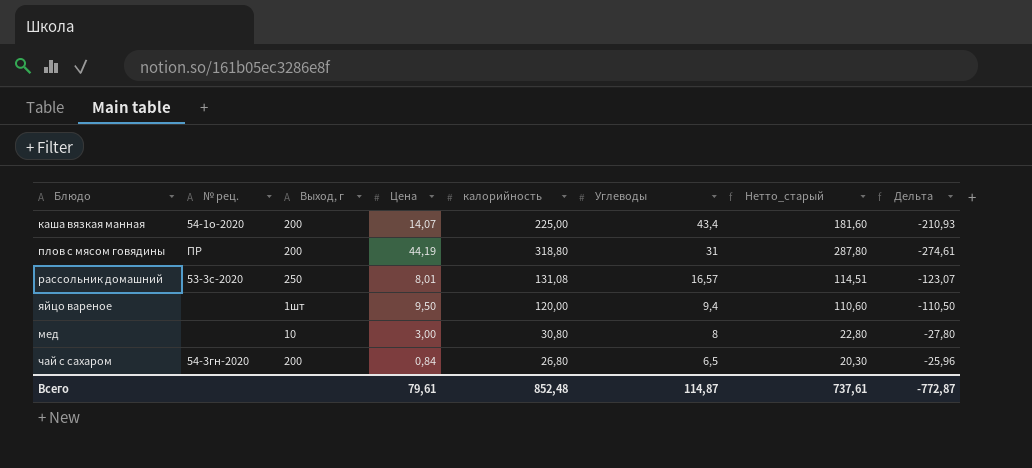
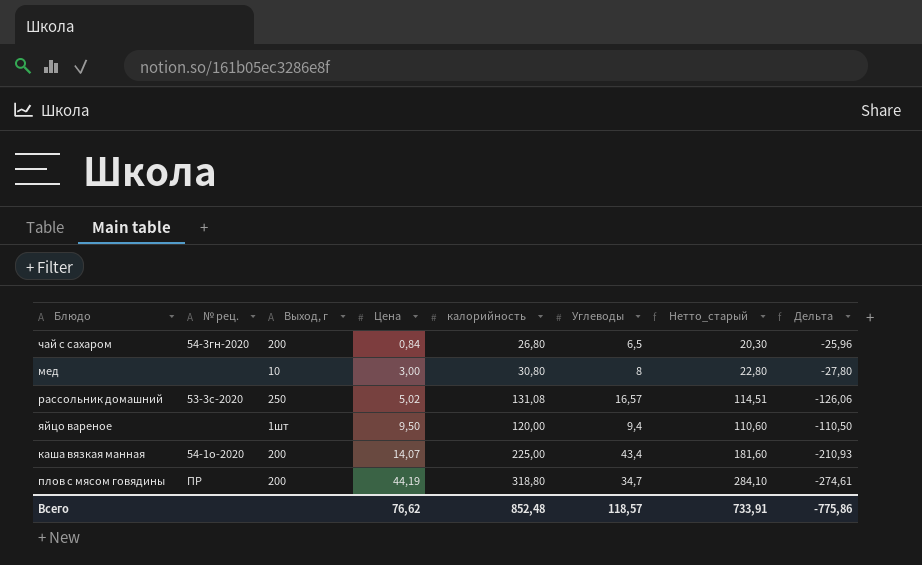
row order: Углеводы descending -> Цена ascending
рассольник домашний | Цена: 8,01 -> 5,02
рассольник домашний | Дельта: -123,07 -> -126,06
плов с мясом говядины | Углеводы: 31 -> 34,7
плов с мясом говядины | Нетто_старый: 287,80 -> 284,10
Всего | Цена: 79,61 -> 76,62
Всего | Углеводы: 114,87 -> 118,57
Всего | Нетто_старый: 737,61 -> 733,91
Всего | Дельта: -772,87 -> -775,86

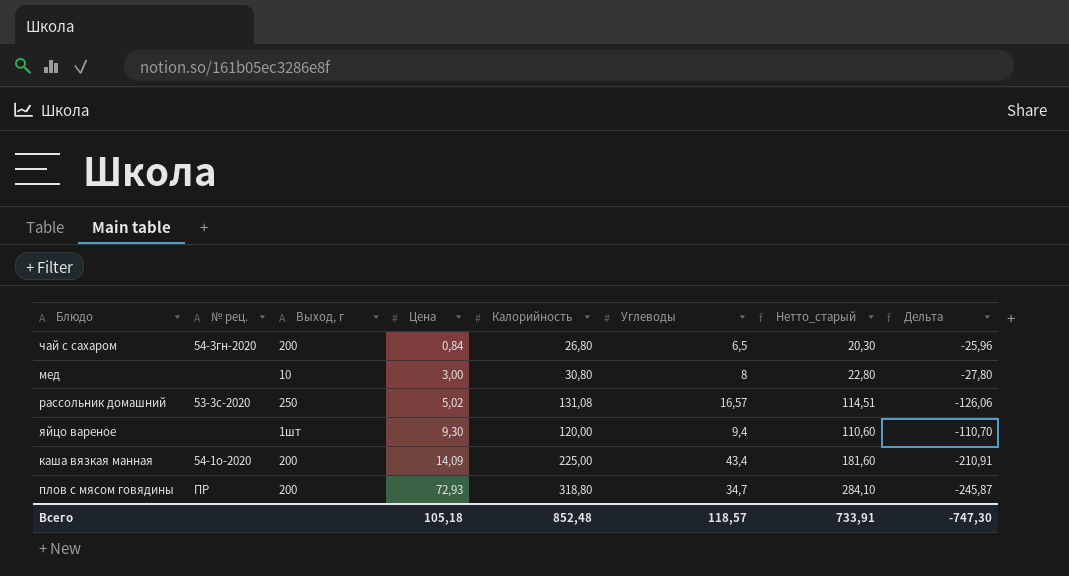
column name: калорийность -> Калорийность
яйцо вареное | Цена: 9,50 -> 9,30
яйцо вареное | Дельта: -110,50 -> -110,70
каша вязкая манная | Цена: 14,07 -> 14,09
каша вязкая манная | Дельта: -210,93 -> -210,91
плов с мясом говядины | Цена: 44,19 -> 72,93
плов с мясом говядины | Дельта: -274,61 -> -245,87
Всего | Цена: 76,62 -> 105,18
Всего | Дельта: -775,86 -> -747,30

